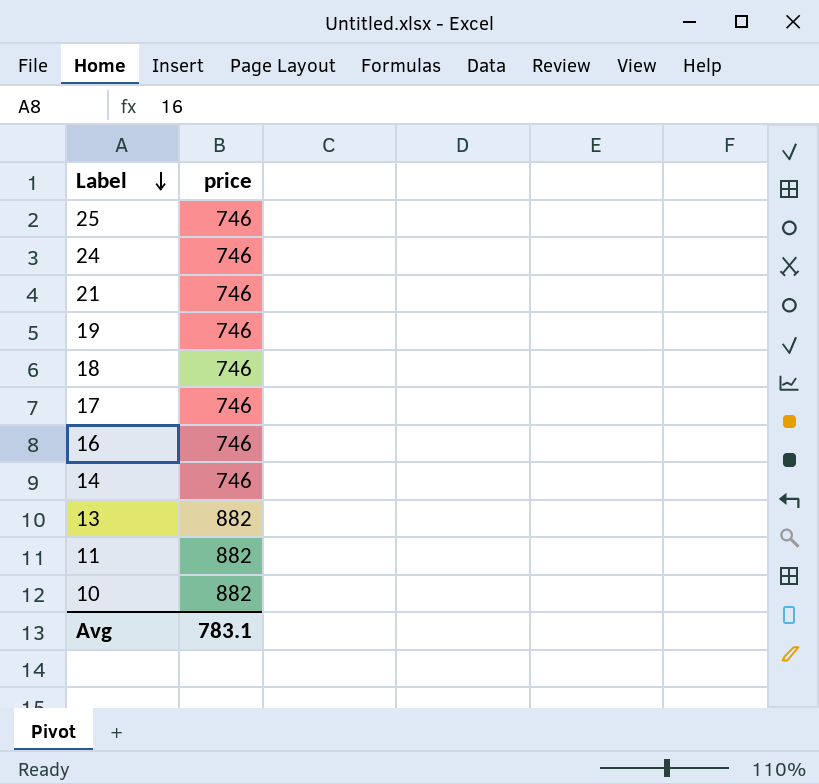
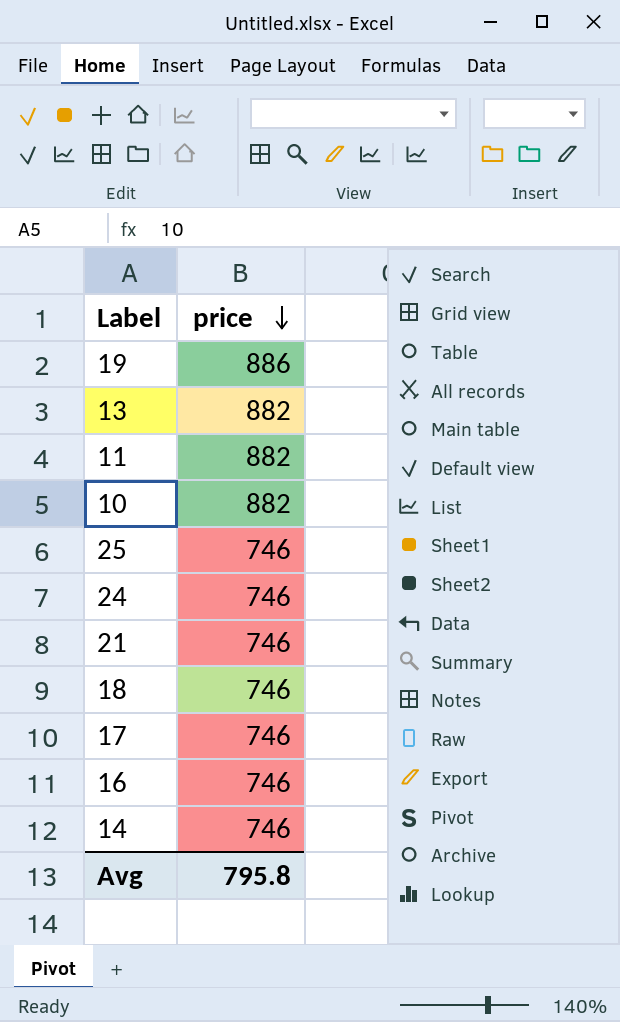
row order: Label descending -> price descending
19 | price: 746 -> 886
Avg | price: 783.1 -> 795.8

